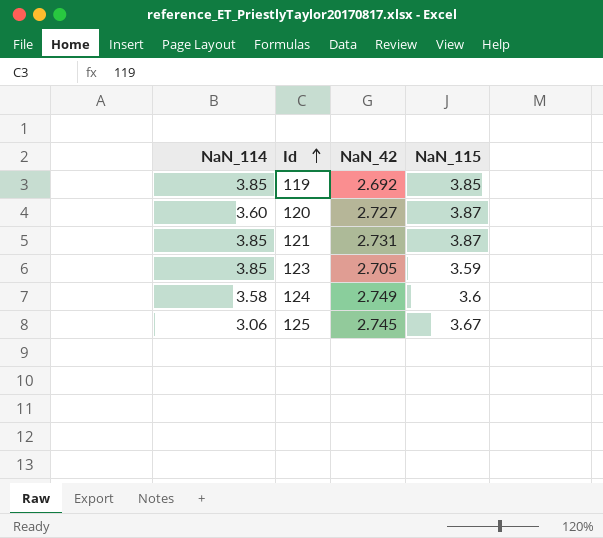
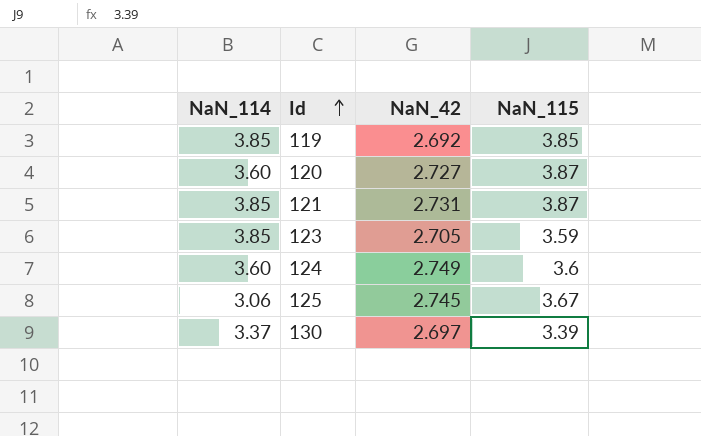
124 | NaN_114: 3.58 -> 3.60
row 130: none -> 3.37 | 2.697 | 3.39

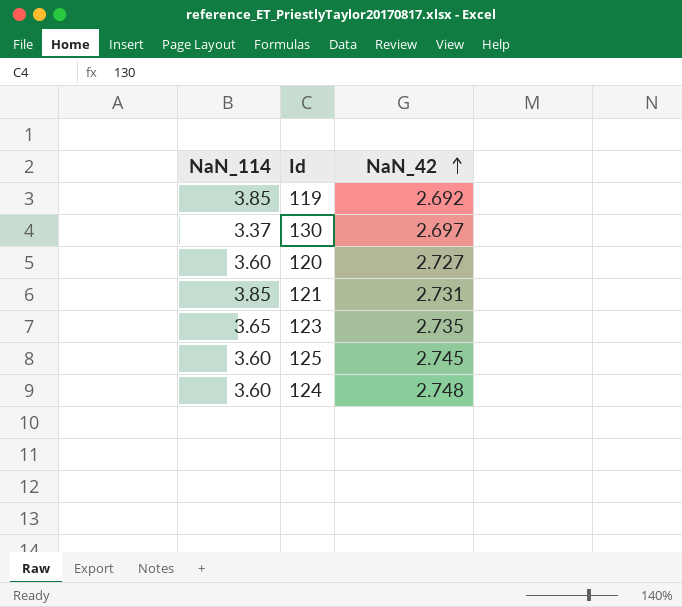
row order: Id ascending -> NaN_42 ascending
column NaN_115 | position: 4 -> none
123 | NaN_114: 3.85 -> 3.65
123 | NaN_42: 2.705 -> 2.735
125 | NaN_114: 3.06 -> 3.60
124 | NaN_42: 2.749 -> 2.748

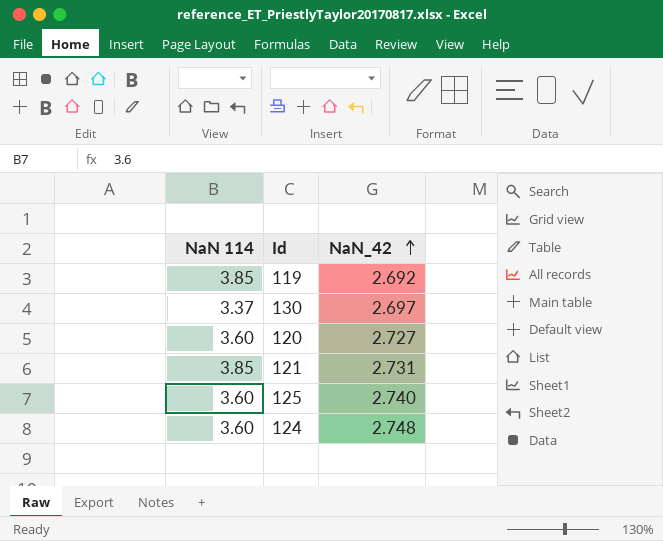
column name: NaN_114 -> NaN 114
row 123: 3.65 | 2.735 -> none
125 | NaN_42: 2.745 -> 2.740

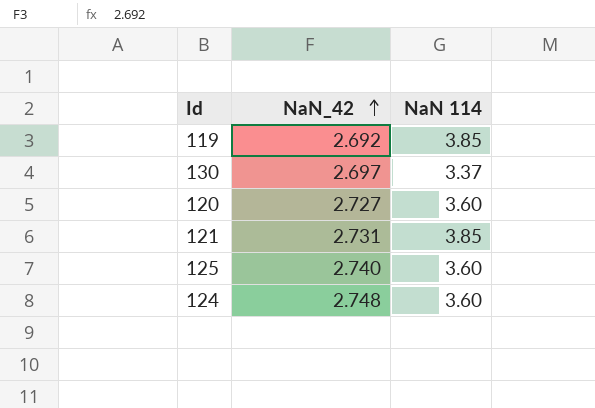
column NaN 114 | position: 1 -> 3

